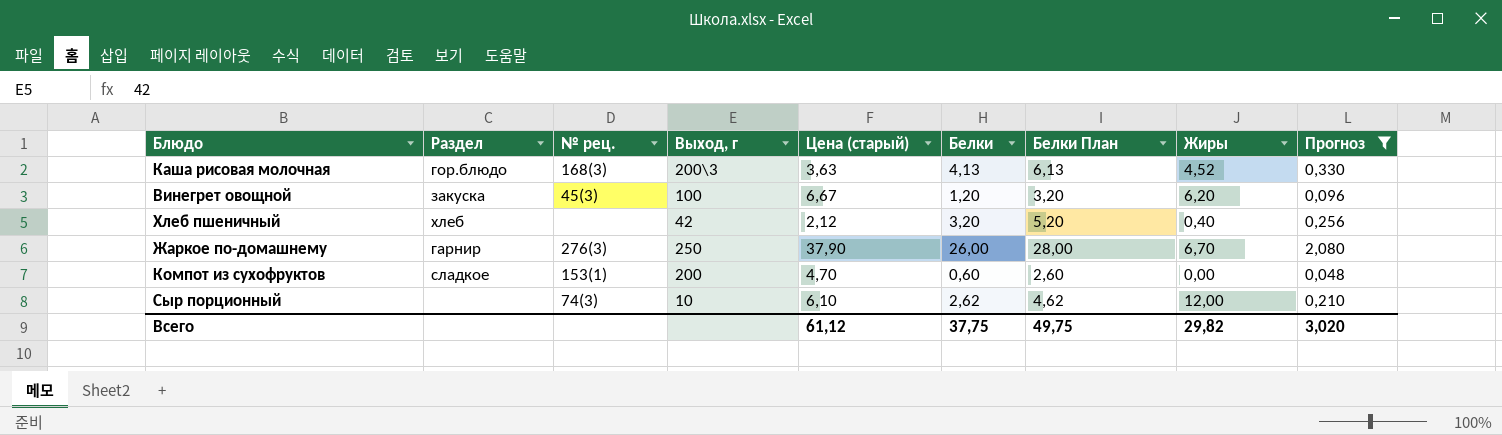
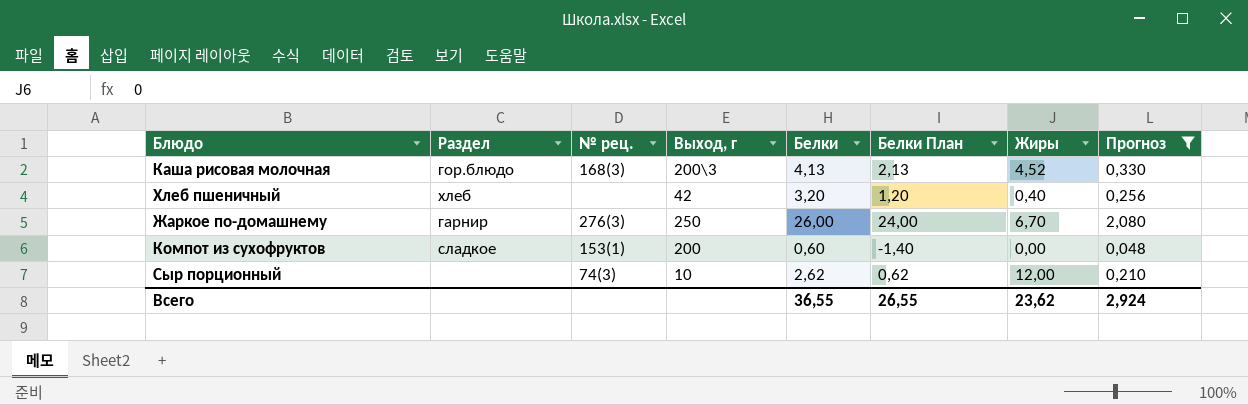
column Цена (старый) | position: 5 -> none
column Белки План | formula: [Белки] + 2 -> [Белки] - 2
row Винегрет овощной: закуска | 45(3) | 100 | 6,67 | 1,20 | 3,20 | 6,20 | 0,096 -> none
Всего | Белки: 37,75 -> 36,55
Всего | Белки План: 49,75 -> 26,55
Всего | Жиры: 29,82 -> 23,62
Всего | Прогноз: 3,020 -> 2,924

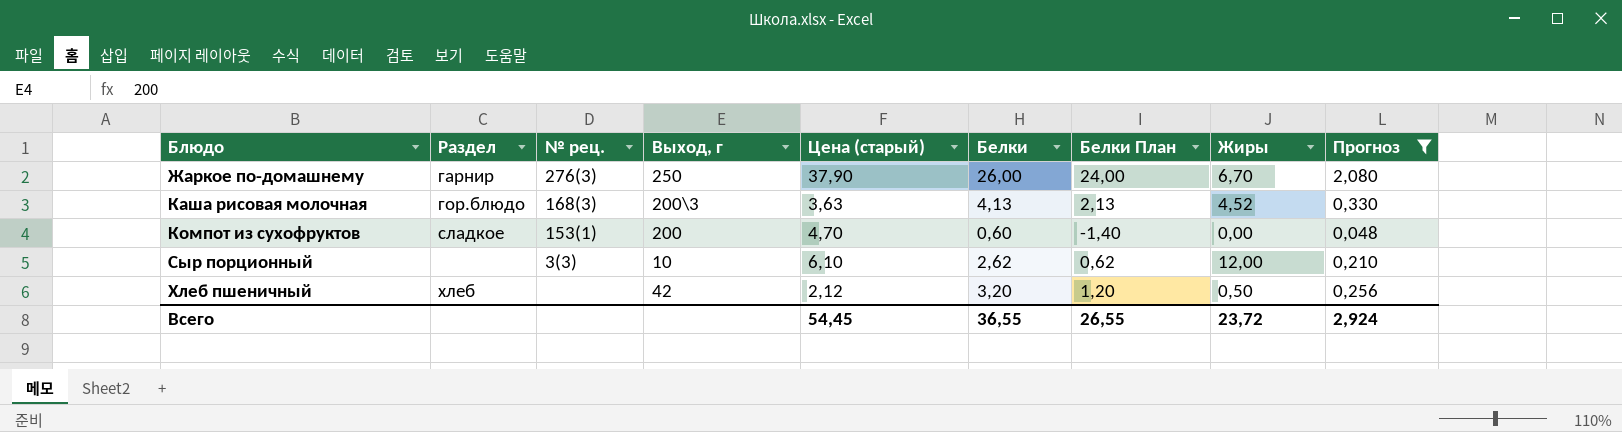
row order: none -> Блюдо ascending
column Цена (старый) | position: none -> 5
Сыр порционный | № рец.: 74(3) -> 3(3)
Хлеб пшеничный | Жиры: 0,40 -> 0,50
Всего | Жиры: 23,62 -> 23,72

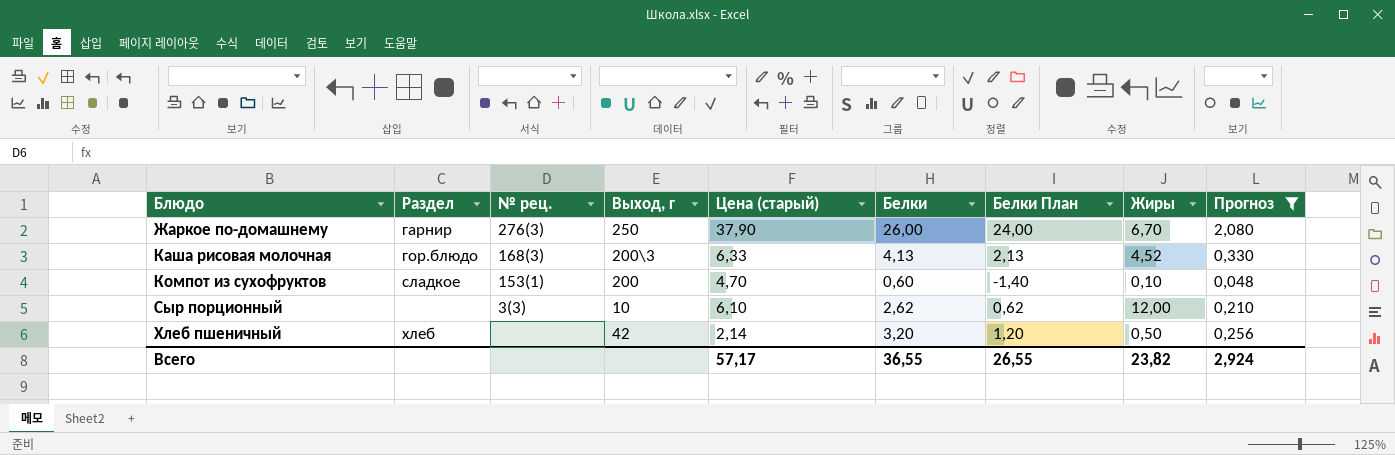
Каша рисовая молочная | Цена (старый): 3,63 -> 6,33
Компот из сухофруктов | Жиры: 0,00 -> 0,10
Хлеб пшеничный | Цена (старый): 2,12 -> 2,14
Всего | Цена (старый): 54,45 -> 57,17
Всего | Жиры: 23,72 -> 23,82

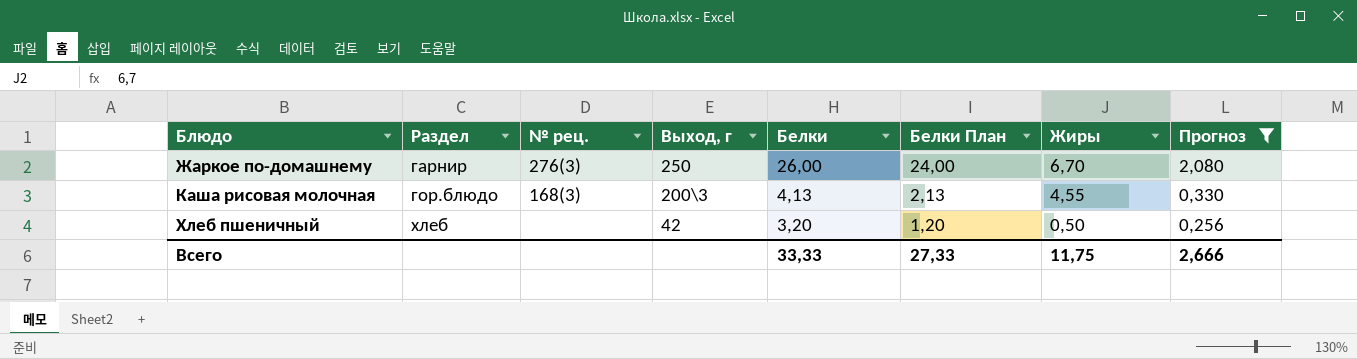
column Цена (старый) | position: 5 -> none
row Компот из сухофруктов: сладкое | 153(1) | 200 | 4,70 | 0,60 | -1,40 | 0,10 | 0,048 -> none
row Сыр порционный: none | 3(3) | 10 | 6,10 | 2,62 | 0,62 | 12,00 | 0,210 -> none
Каша рисовая молочная | Жиры: 4,52 -> 4,55
Всего | Белки: 36,55 -> 33,33
Всего | Белки План: 26,55 -> 27,33
Всего | Жиры: 23,82 -> 11,75
Всего | Прогноз: 2,924 -> 2,666

